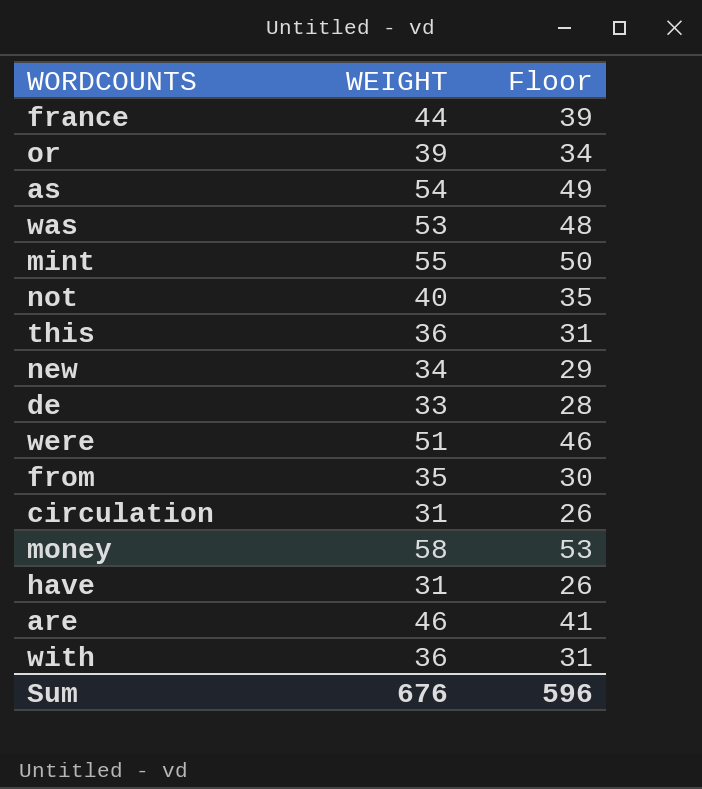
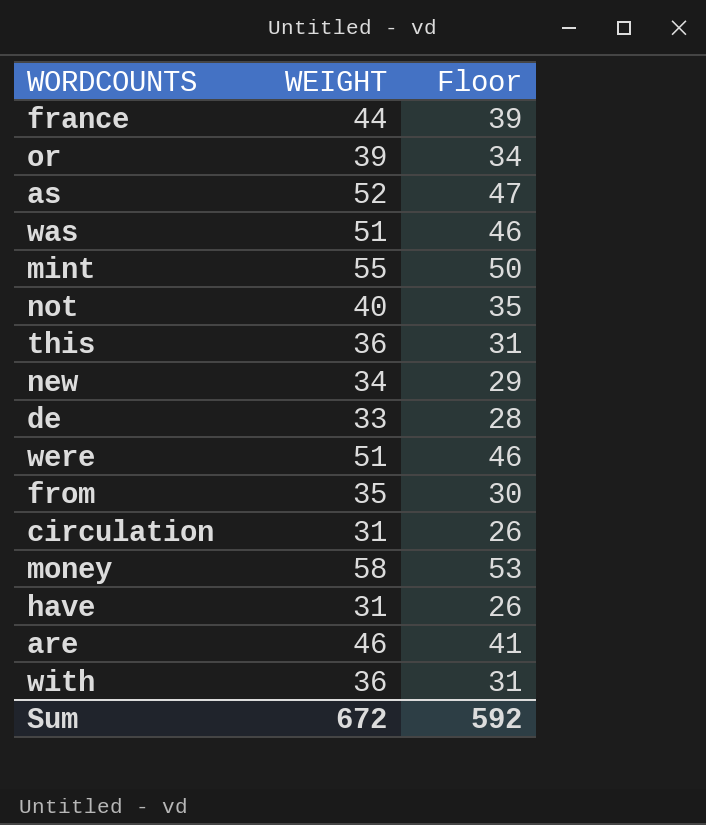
as | WEIGHT: 54 -> 52
as | Floor: 49 -> 47
was | WEIGHT: 53 -> 51
was | Floor: 48 -> 46
Sum | WEIGHT: 676 -> 672
Sum | Floor: 596 -> 592

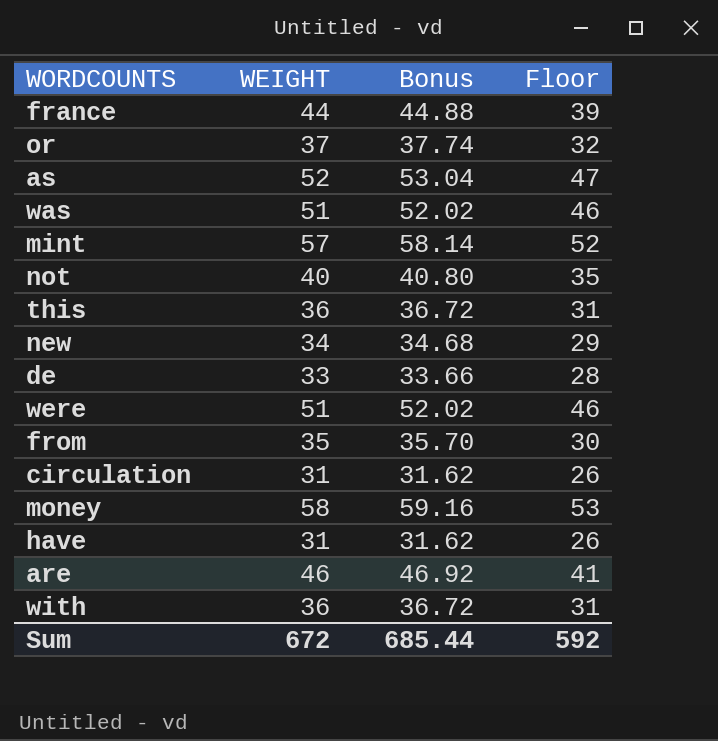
column Bonus | formula: none -> [WEIGHT] * 1.02
or | WEIGHT: 39 -> 37
or | Floor: 34 -> 32
mint | WEIGHT: 55 -> 57
mint | Floor: 50 -> 52

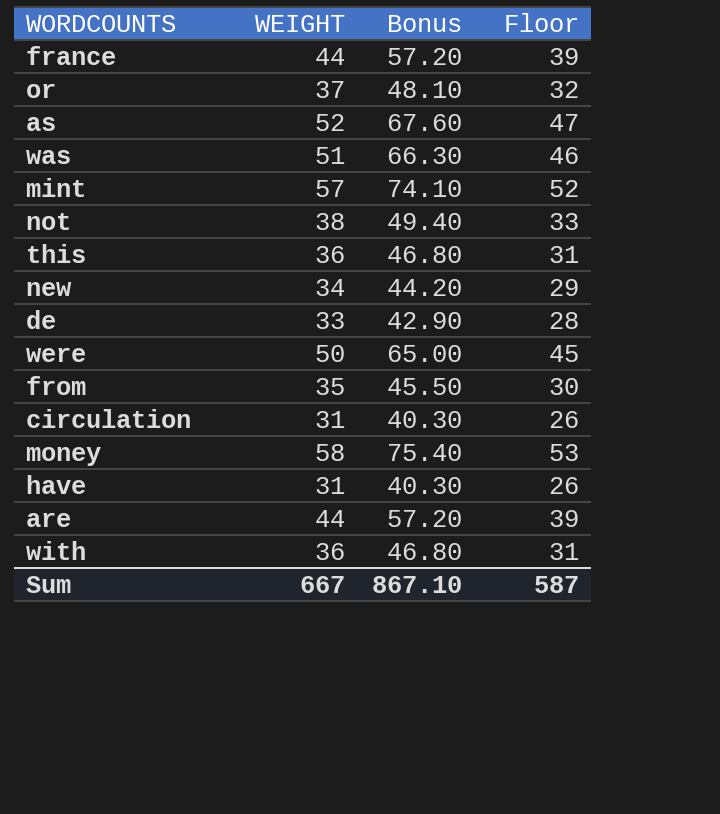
column Bonus | formula: [WEIGHT] * 1.02 -> [WEIGHT] * 1.3
not | WEIGHT: 40 -> 38
not | Floor: 35 -> 33
were | WEIGHT: 51 -> 50
were | Floor: 46 -> 45
are | WEIGHT: 46 -> 44
are | Floor: 41 -> 39
Sum | WEIGHT: 672 -> 667
Sum | Bonus: 685.44 -> 867.10
Sum | Floor: 592 -> 587

